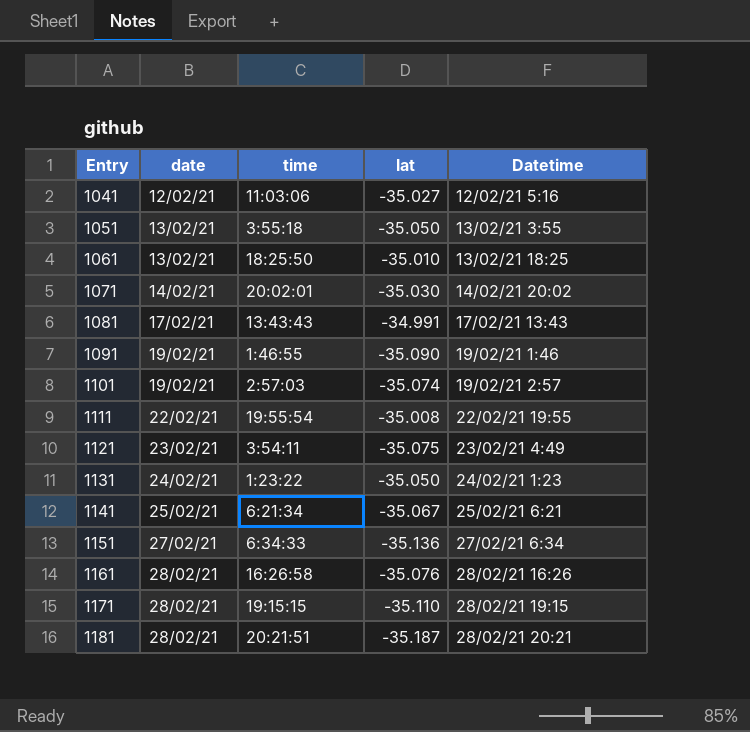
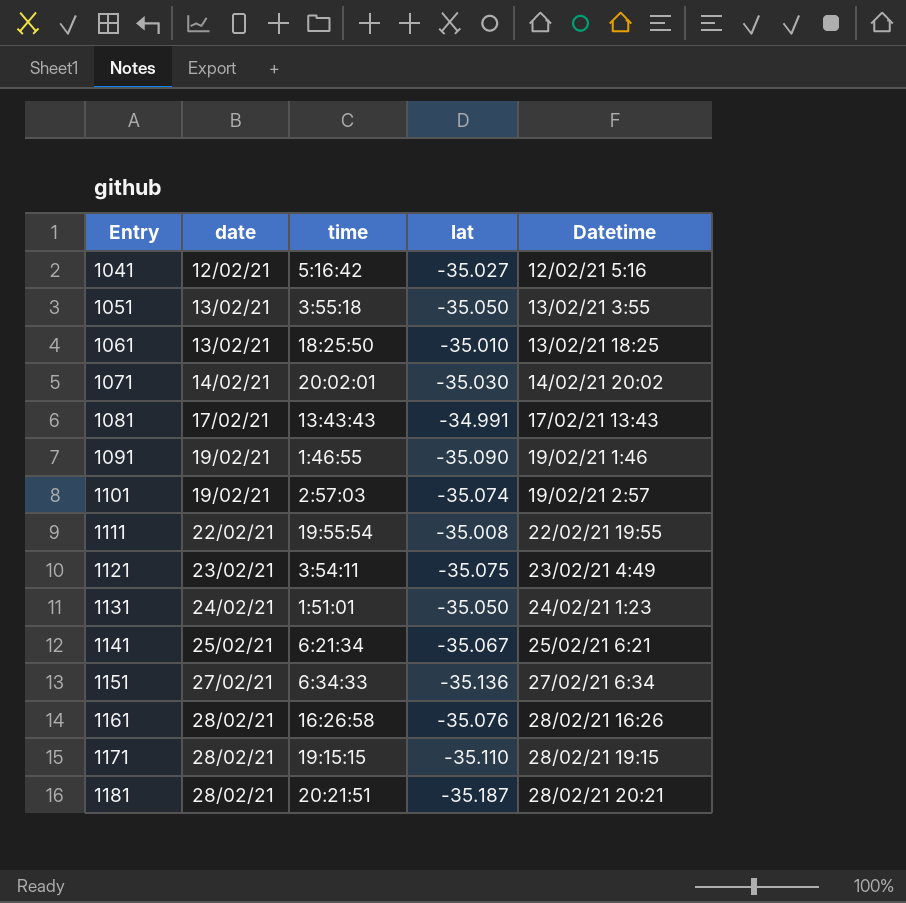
1041 | time: 11:03:06 -> 5:16:42
1131 | time: 1:23:22 -> 1:51:01

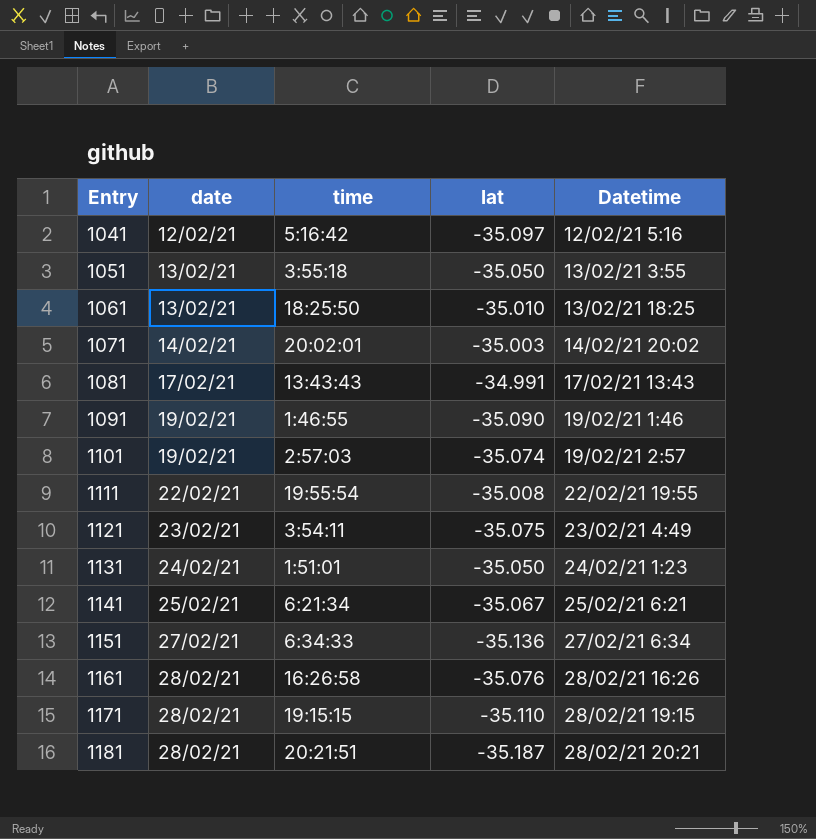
1041 | lat: -35.027 -> -35.097
1071 | lat: -35.030 -> -35.003

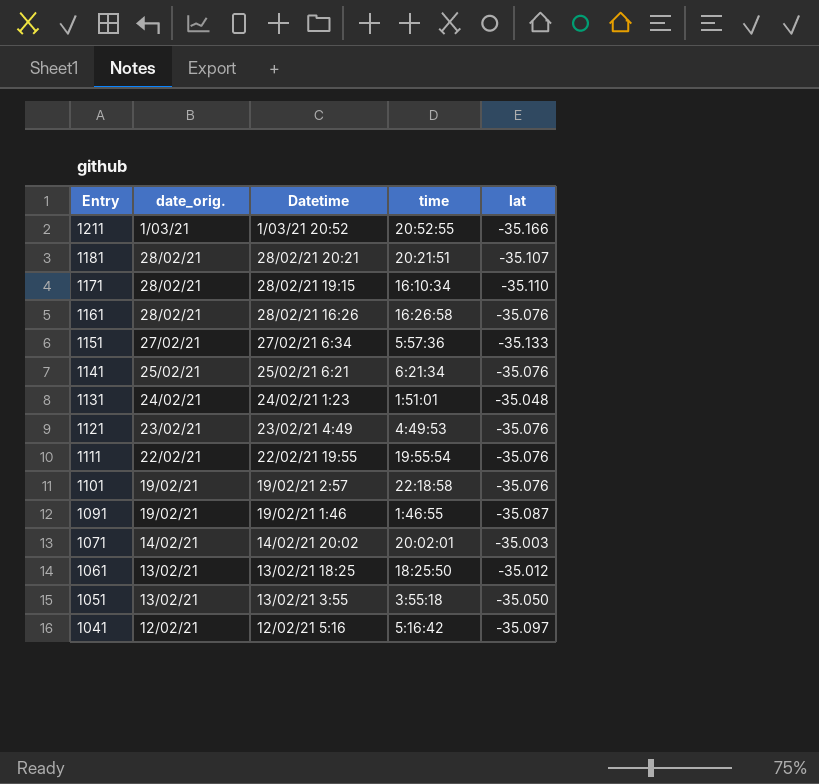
row order: Entry ascending -> Entry descending
column name: date -> date_orig.
column Datetime | position: 5 -> 3
row 1081: 17/02/21 | 13:43:43 | -34.991 | 17/02/21 13:43 -> none
row 1211: none -> 1/03/21 | 1/03/21 20:52 | 20:52:55 | -35.166
1181 | lat: -35.187 -> -35.107
1171 | time: 19:15:15 -> 16:10:34
1151 | time: 6:34:33 -> 5:57:36
1151 | lat: -35.136 -> -35.133
1141 | lat: -35.067 -> -35.076
1131 | lat: -35.050 -> -35.048
1121 | time: 3:54:11 -> 4:49:53
1121 | lat: -35.075 -> -35.076
1111 | lat: -35.008 -> -35.076
1101 | time: 2:57:03 -> 22:18:58
1101 | lat: -35.074 -> -35.076
1091 | lat: -35.090 -> -35.087
1061 | lat: -35.010 -> -35.012

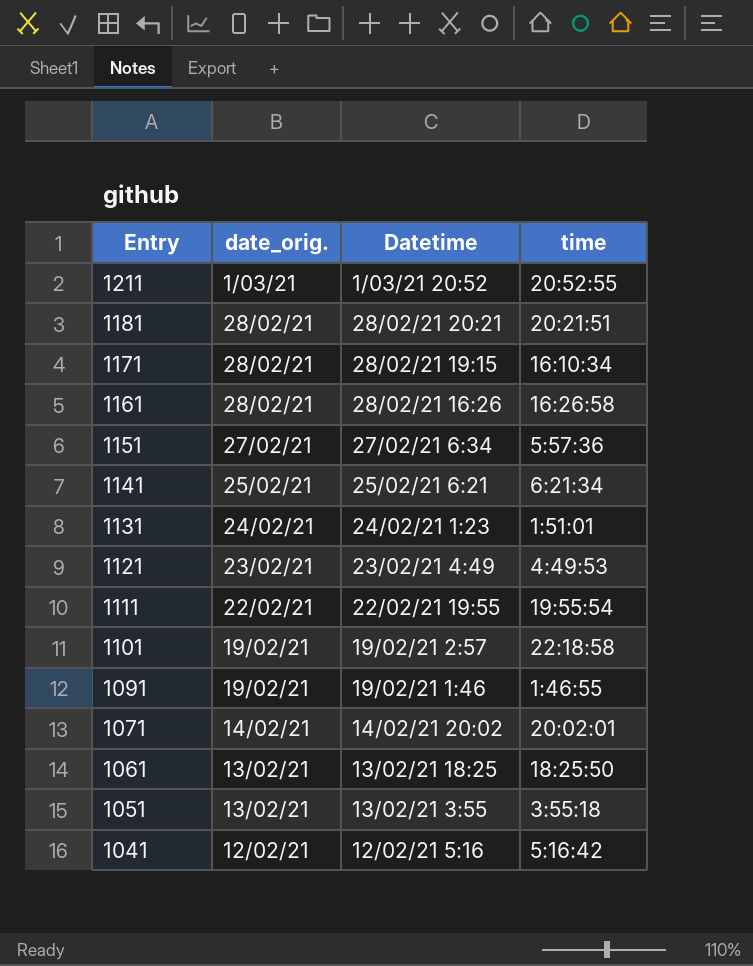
column lat | position: 5 -> none

